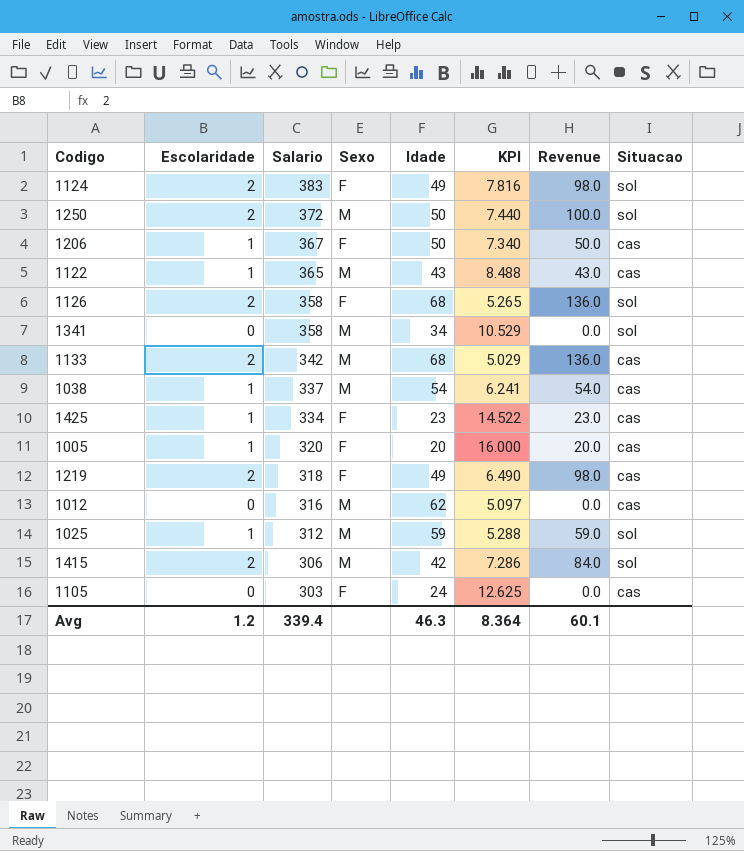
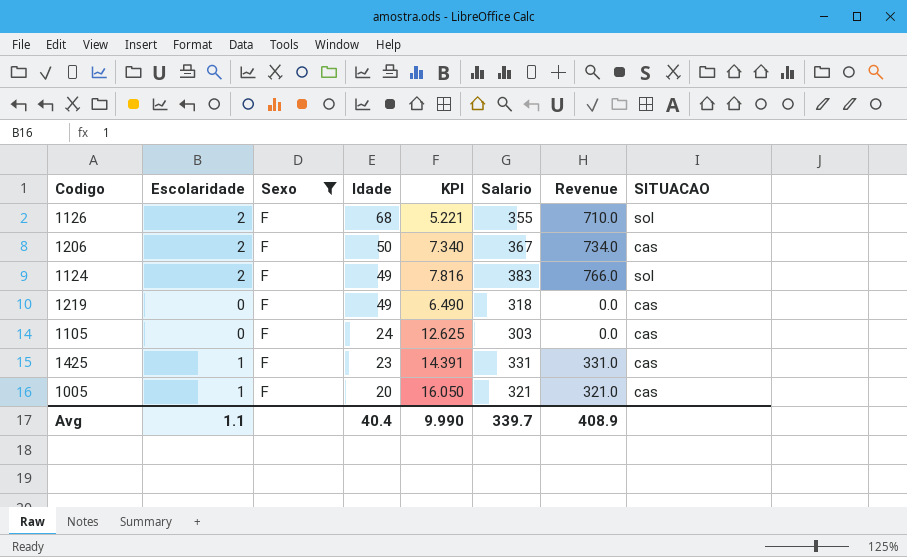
filter: none -> Sexo = F
row order: Salario descending -> Idade descending
column Salario | position: 3 -> 6
column Revenue | formula: [Escolaridade] * [Idade] -> [Escolaridade] * [Salario]
column name: Situacao -> SITUACAO
1126 | KPI: 5.265 -> 5.221
1126 | Salario: 358 -> 355
1206 | Escolaridade: 1 -> 2
1219 | Escolaridade: 2 -> 0
1425 | KPI: 14.522 -> 14.391
1425 | Salario: 334 -> 331
1005 | KPI: 16.000 -> 16.050
1005 | Salario: 320 -> 321
Avg | Escolaridade: 1.2 -> 1.1
Avg | Idade: 46.3 -> 40.4
Avg | KPI: 8.364 -> 9.990
Avg | Salario: 339.4 -> 339.7
Avg | Revenue: 60.1 -> 408.9

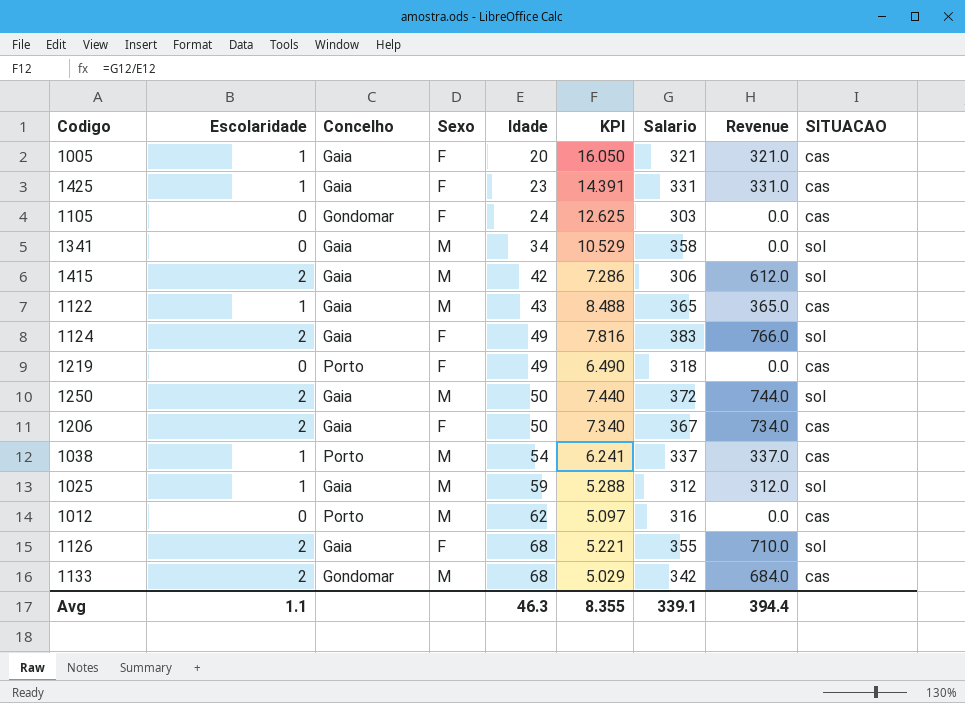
filter: Sexo = F -> none
row order: Idade descending -> Idade ascending
column Concelho | position: none -> 3
Avg | Idade: 40.4 -> 46.3
Avg | KPI: 9.990 -> 8.355
Avg | Salario: 339.7 -> 339.1
Avg | Revenue: 408.9 -> 394.4

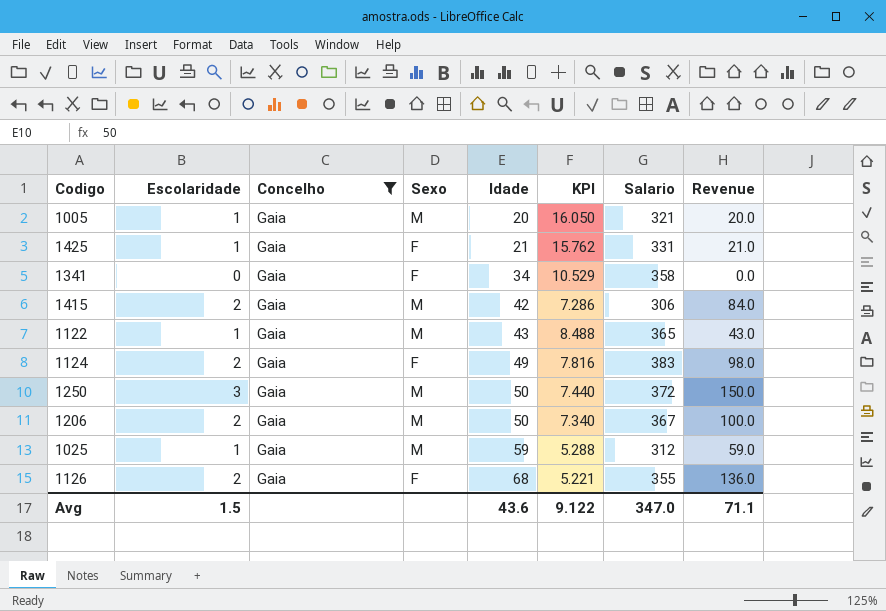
filter: none -> Concelho = Gaia
column SITUACAO | position: 9 -> none
column Revenue | formula: [Escolaridade] * [Salario] -> [Escolaridade] * [Idade]
1005 | Sexo: F -> M
1425 | Idade: 23 -> 21
1425 | KPI: 14.391 -> 15.762
1341 | Sexo: M -> F
1250 | Escolaridade: 2 -> 3
1206 | Sexo: F -> M
Avg | Escolaridade: 1.1 -> 1.5
Avg | Idade: 46.3 -> 43.6
Avg | KPI: 8.355 -> 9.122
Avg | Salario: 339.1 -> 347.0
Avg | Revenue: 394.4 -> 71.1

